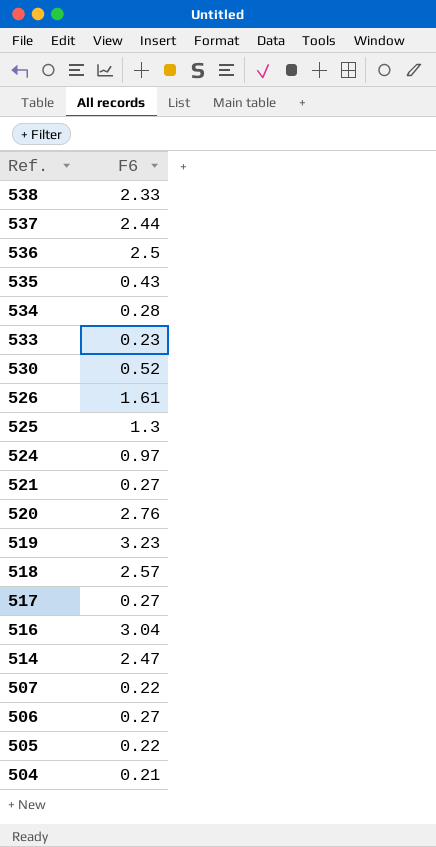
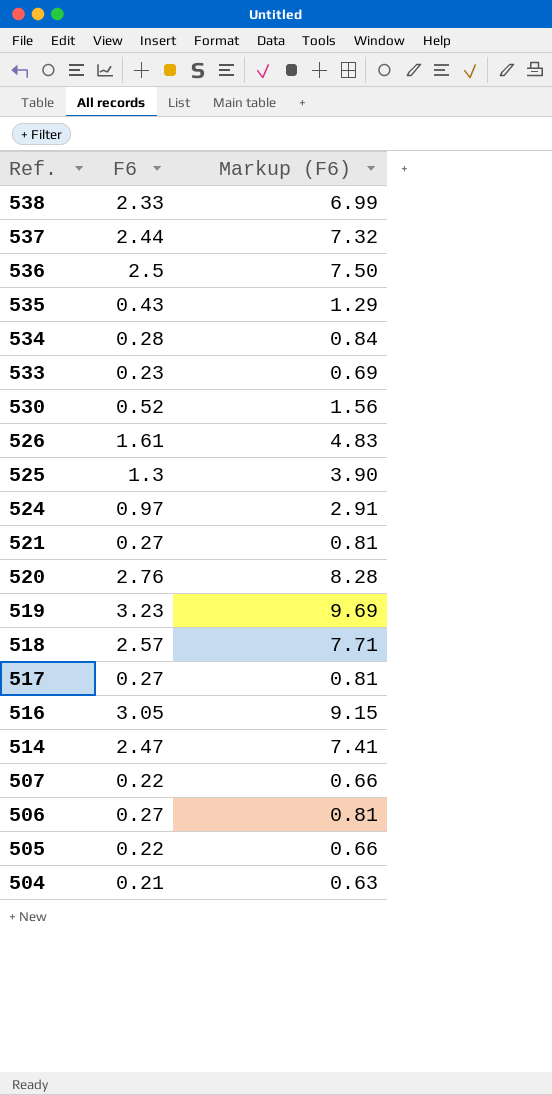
column Markup (F6) | formula: none -> [F6] * 3
516 | F6: 3.04 -> 3.05

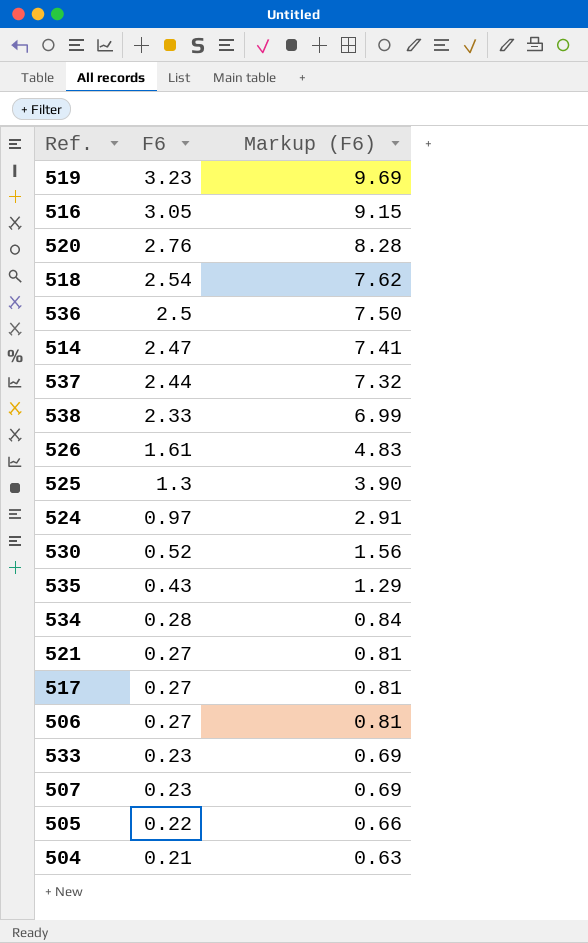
row order: Ref. descending -> F6 descending
518 | F6: 2.57 -> 2.54
518 | Markup (F6): 7.71 -> 7.62
507 | F6: 0.22 -> 0.23
507 | Markup (F6): 0.66 -> 0.69

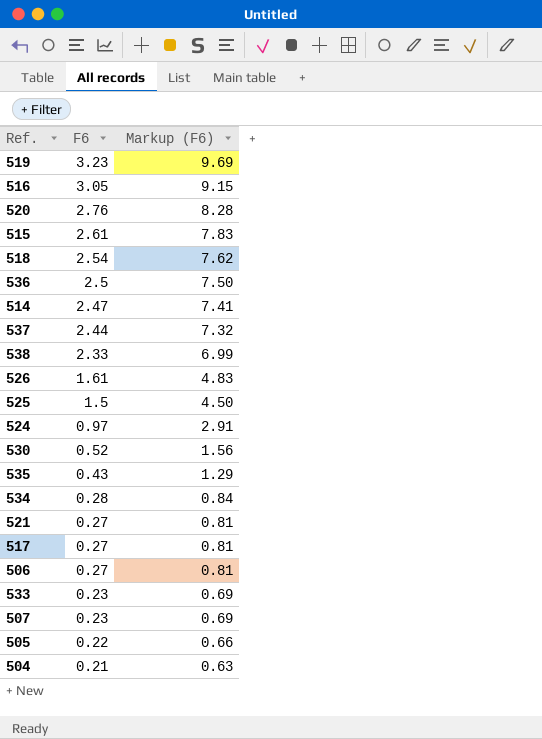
row 515: none -> 2.61 | 7.83
525 | F6: 1.3 -> 1.5
525 | Markup (F6): 3.90 -> 4.50

